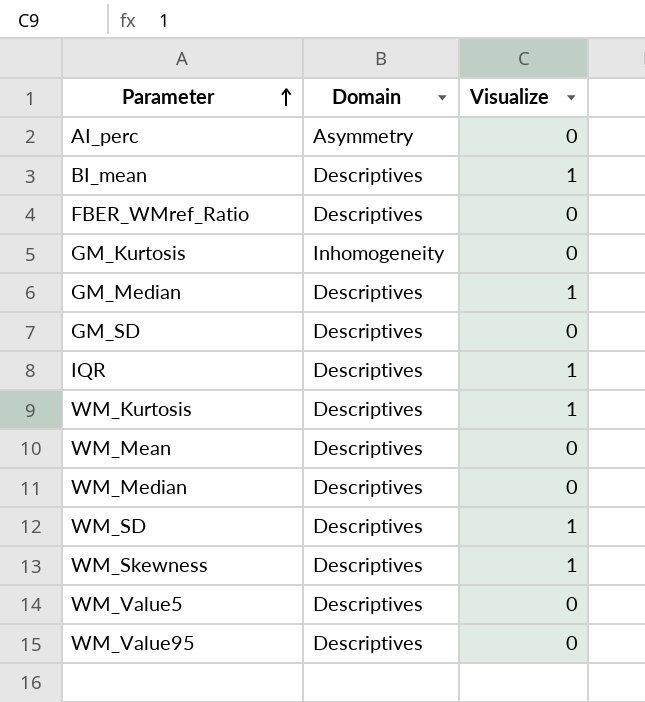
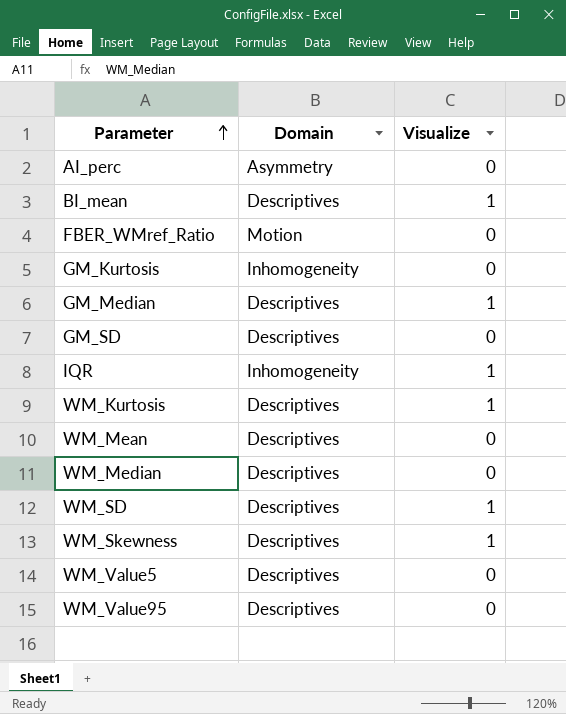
FBER_WMref_Ratio | Domain: Descriptives -> Motion
IQR | Domain: Descriptives -> Inhomogeneity

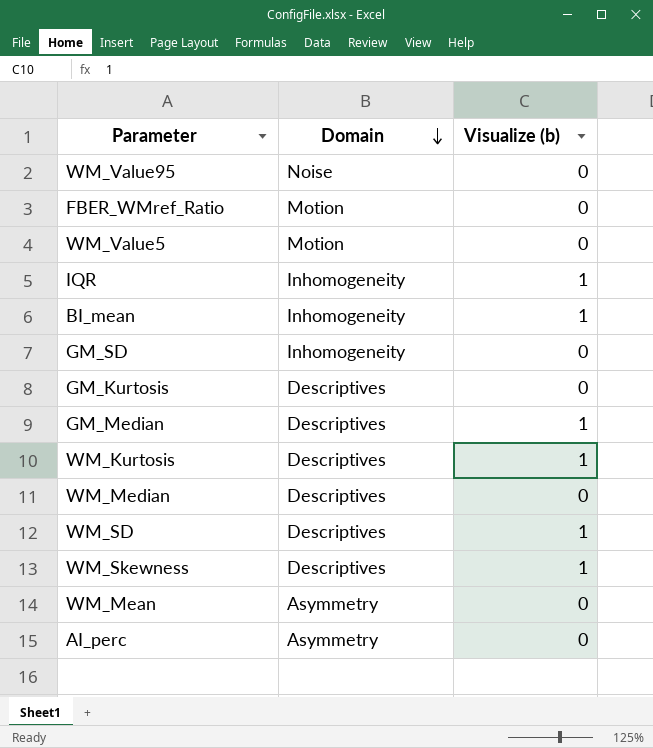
row order: Parameter ascending -> Domain descending
column name: Visualize -> Visualize (b)
WM_Value95 | Domain: Descriptives -> Noise
WM_Value5 | Domain: Descriptives -> Motion
BI_mean | Domain: Descriptives -> Inhomogeneity
GM_SD | Domain: Descriptives -> Inhomogeneity
GM_Kurtosis | Domain: Inhomogeneity -> Descriptives
WM_Mean | Domain: Descriptives -> Asymmetry

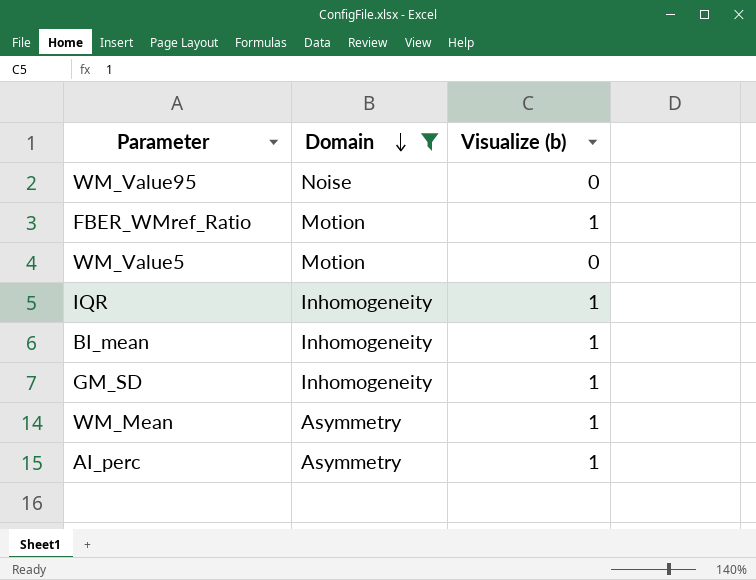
filter: none -> Domain != Descriptives
FBER_WMref_Ratio | Visualize (b): 0 -> 1
GM_SD | Visualize (b): 0 -> 1
WM_Mean | Visualize (b): 0 -> 1
AI_perc | Visualize (b): 0 -> 1

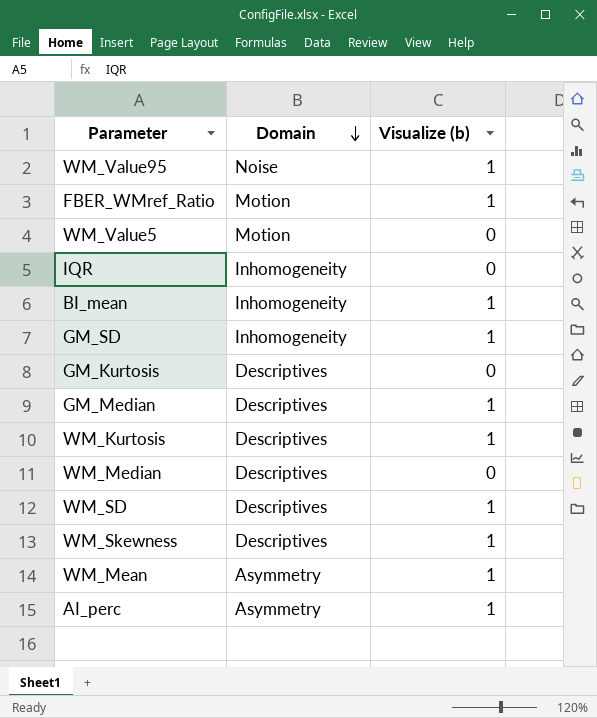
filter: Domain != Descriptives -> none
WM_Value95 | Visualize (b): 0 -> 1
IQR | Visualize (b): 1 -> 0

